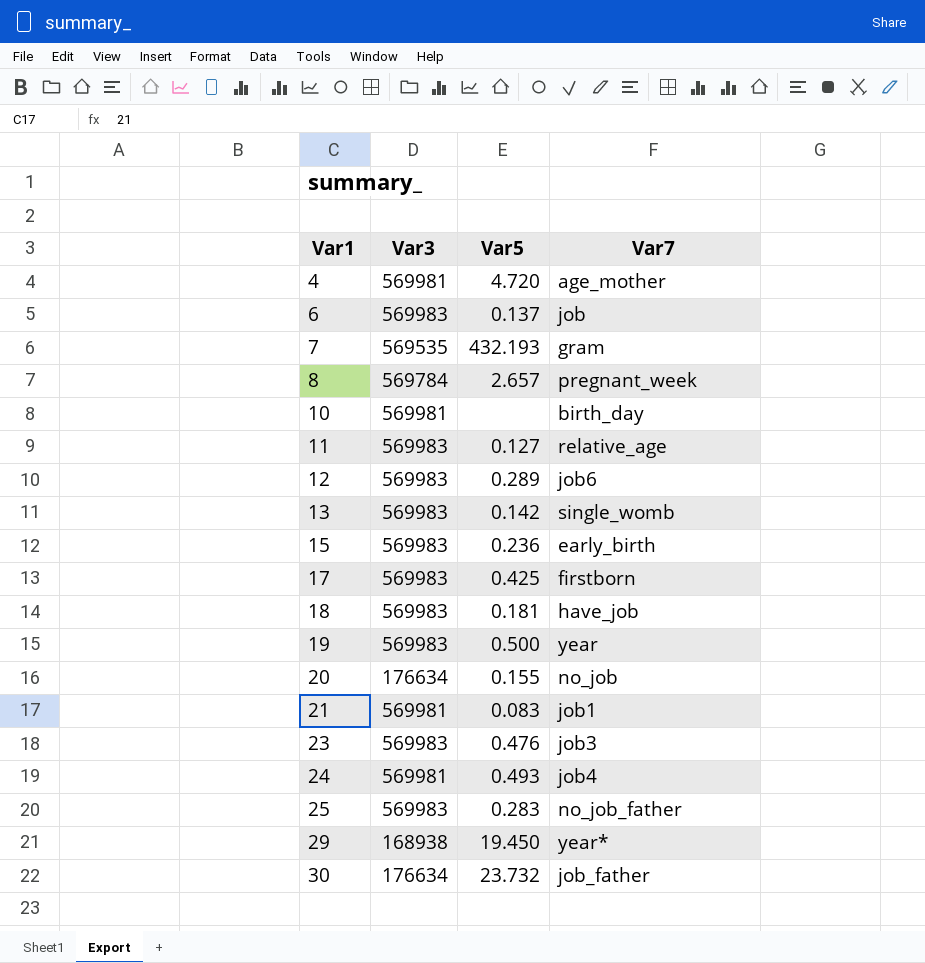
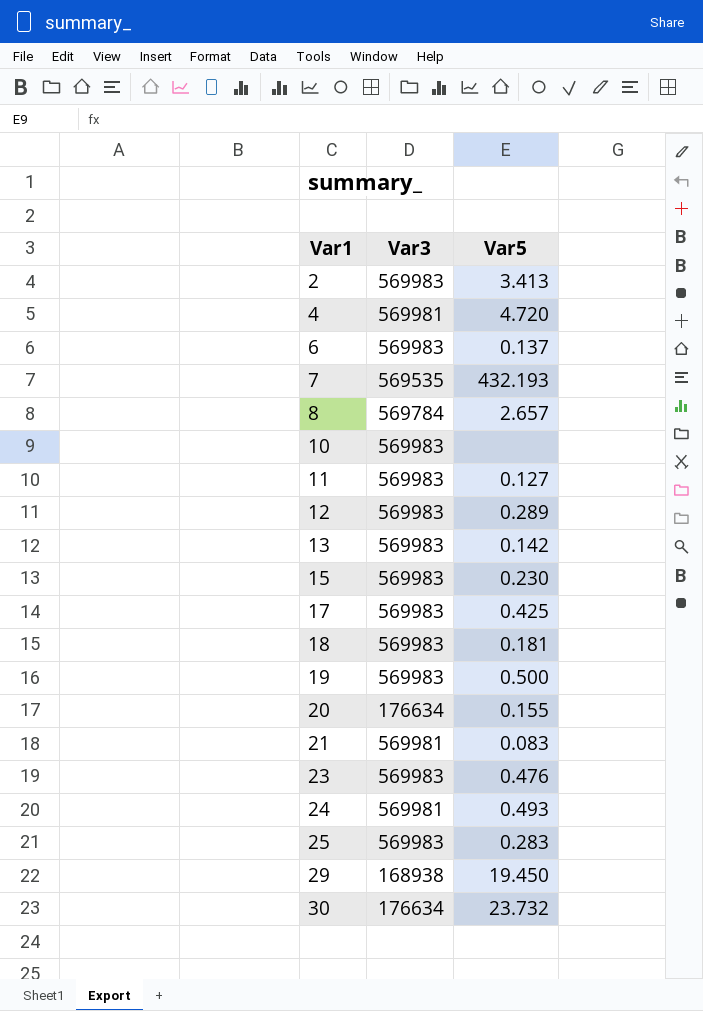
column Var7 | position: 4 -> none
row 2: none -> 569983 | 3.413
10 | Var3: 569981 -> 569983
15 | Var5: 0.236 -> 0.230

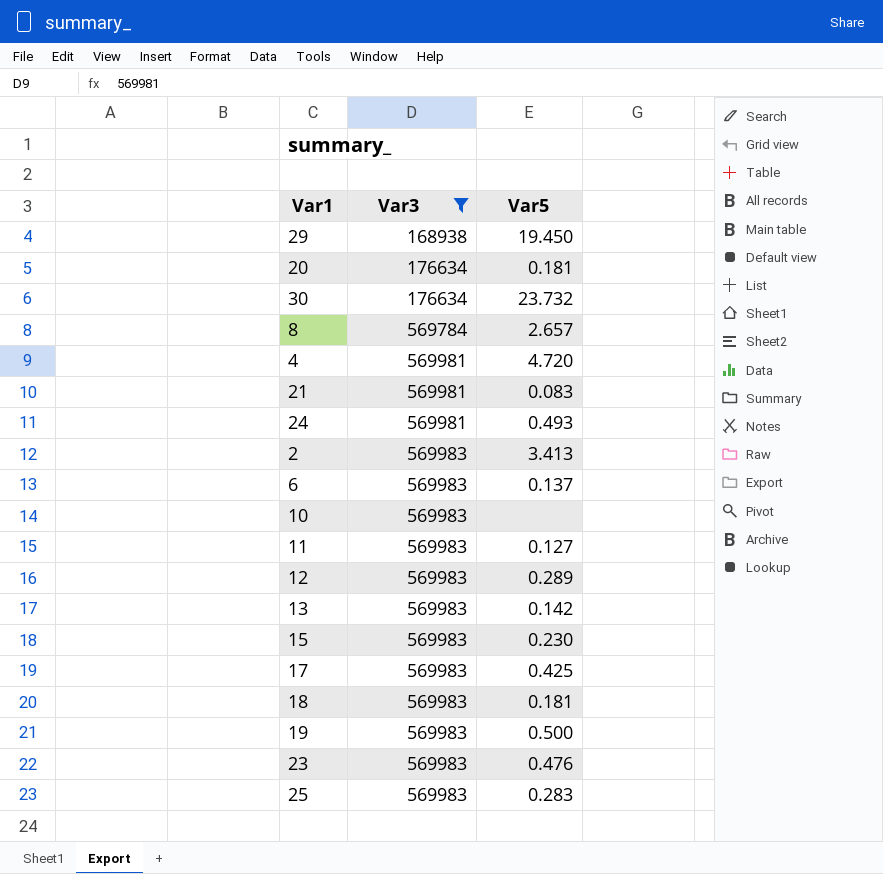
filter: none -> Var3 != 569535
row order: Var1 ascending -> Var3 ascending
20 | Var5: 0.155 -> 0.181

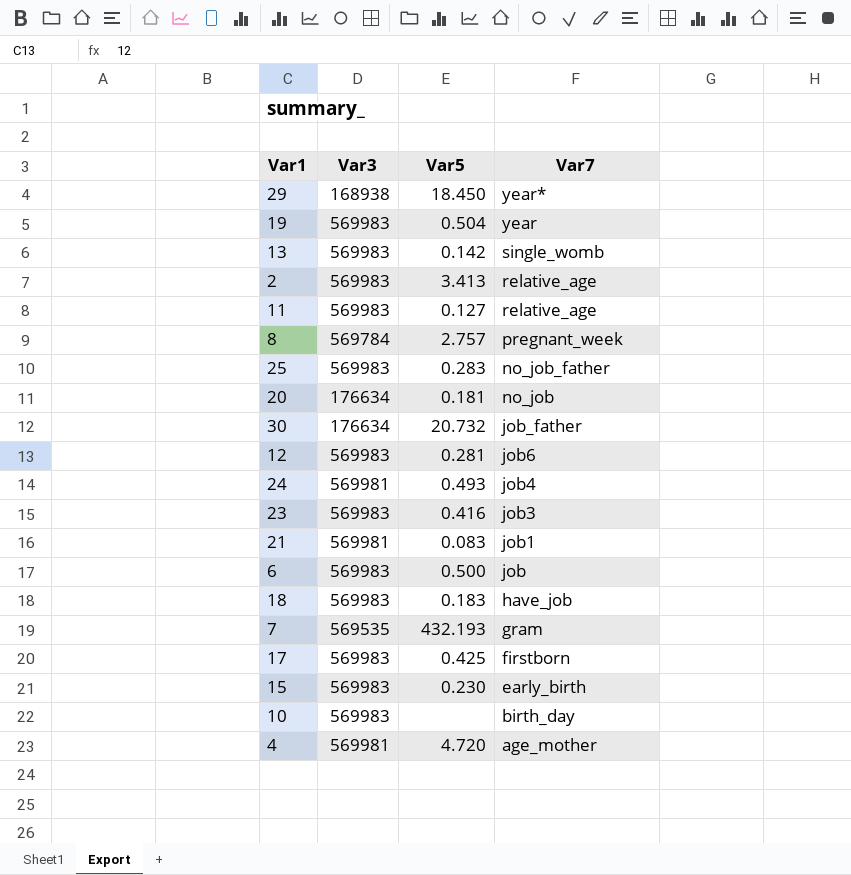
filter: Var3 != 569535 -> none
row order: Var3 ascending -> Var7 descending
column Var7 | position: none -> 4
29 | Var5: 19.450 -> 18.450
19 | Var5: 0.500 -> 0.504
8 | Var5: 2.657 -> 2.757
30 | Var5: 23.732 -> 20.732
12 | Var5: 0.289 -> 0.281
23 | Var5: 0.476 -> 0.416
6 | Var5: 0.137 -> 0.500
18 | Var5: 0.181 -> 0.183

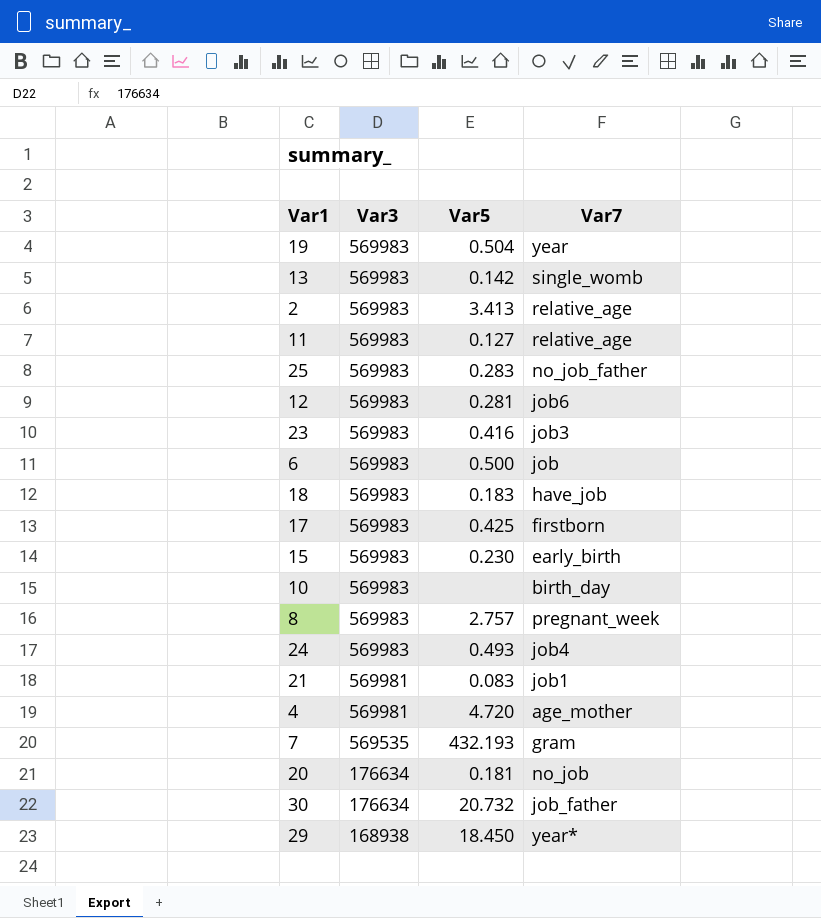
row order: Var7 descending -> Var3 descending
8 | Var3: 569784 -> 569983
24 | Var3: 569981 -> 569983

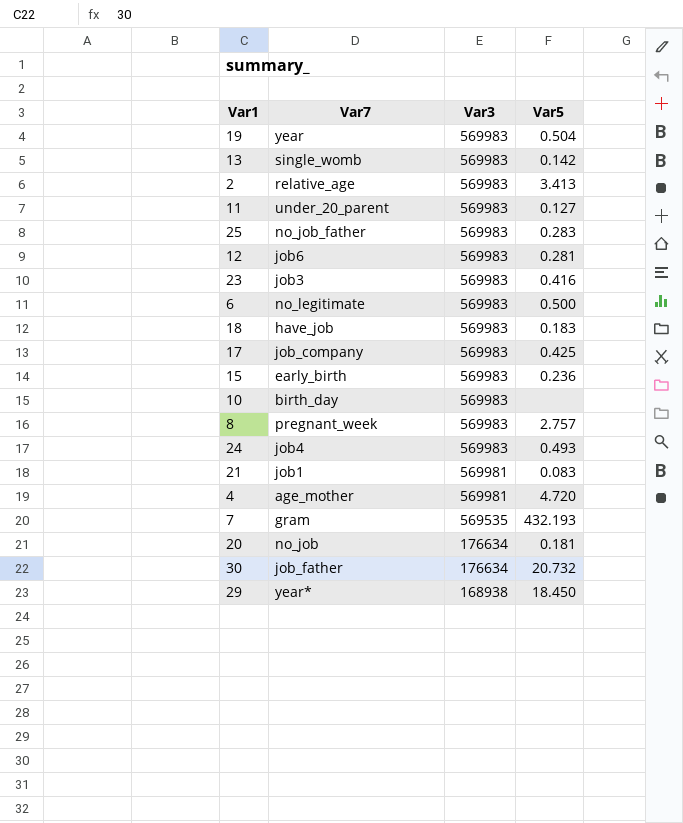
column Var7 | position: 4 -> 2
11 | Var7: relative_age -> under_20_parent
6 | Var7: job -> no_legitimate
17 | Var7: firstborn -> job_company
15 | Var5: 0.230 -> 0.236

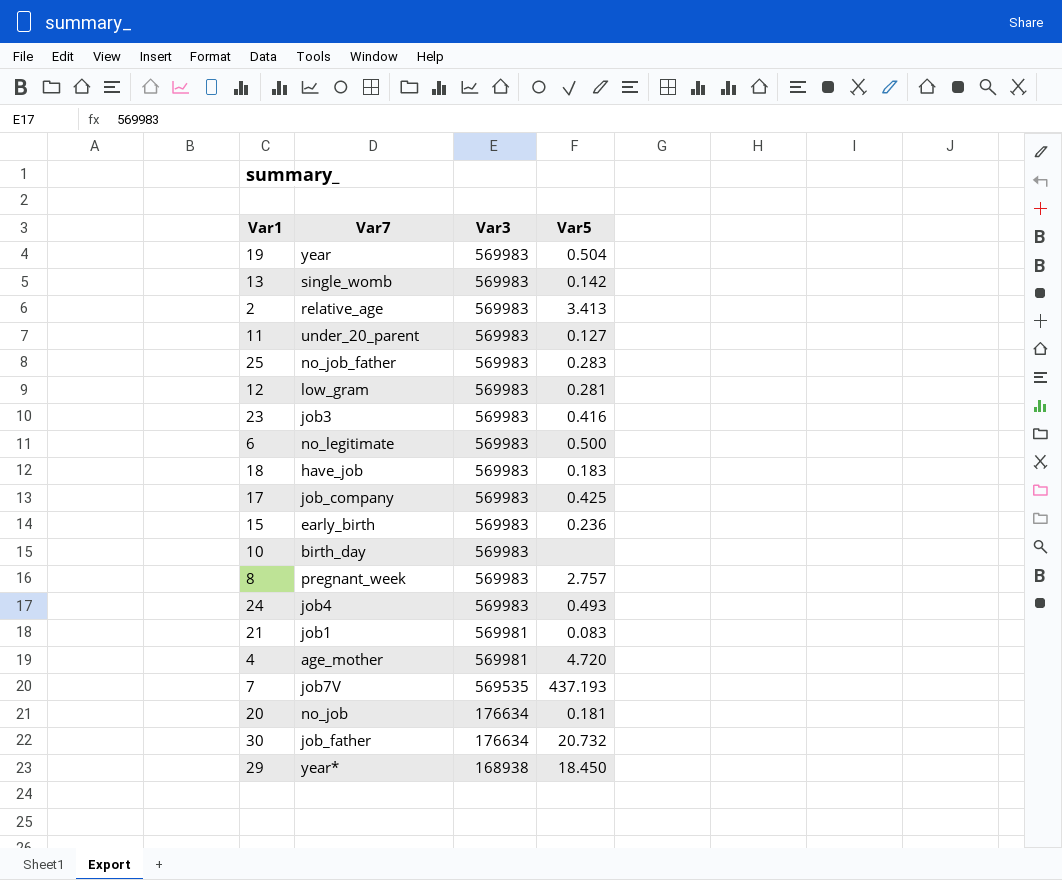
12 | Var7: job6 -> low_gram
7 | Var7: gram -> job7V
7 | Var5: 432.193 -> 437.193

